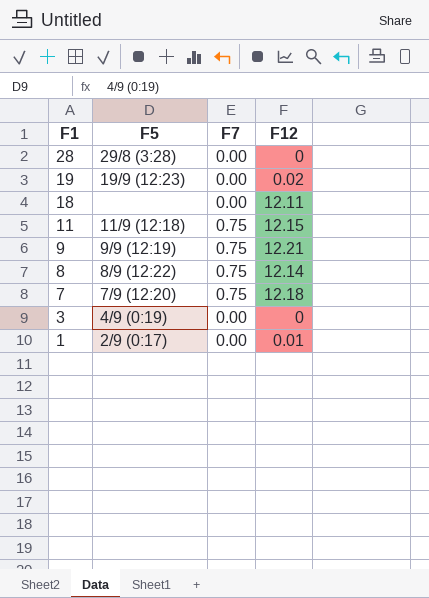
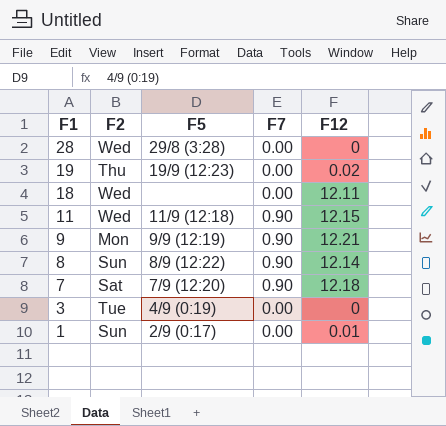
column F2 | position: none -> 2
11 | F7: 0.75 -> 0.90
9 | F7: 0.75 -> 0.90
8 | F7: 0.75 -> 0.90
7 | F7: 0.75 -> 0.90

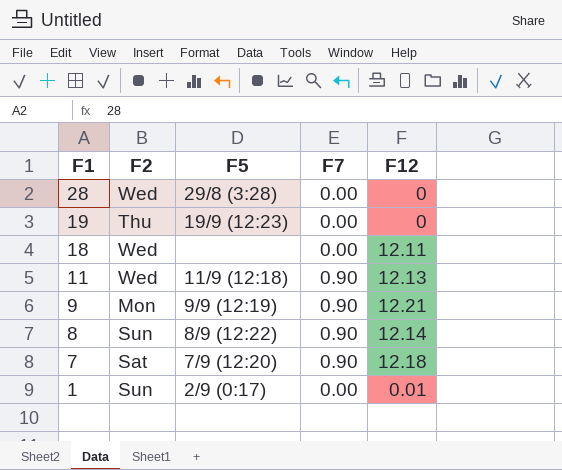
row 3: Tue | 4/9 (0:19) | 0.00 | 0 -> none
19 | F12: 0.02 -> 0
11 | F12: 12.15 -> 12.13

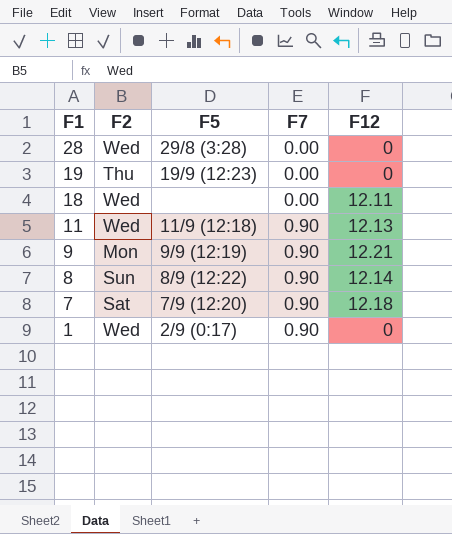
1 | F2: Sun -> Wed
1 | F7: 0.00 -> 0.90
1 | F12: 0.01 -> 0

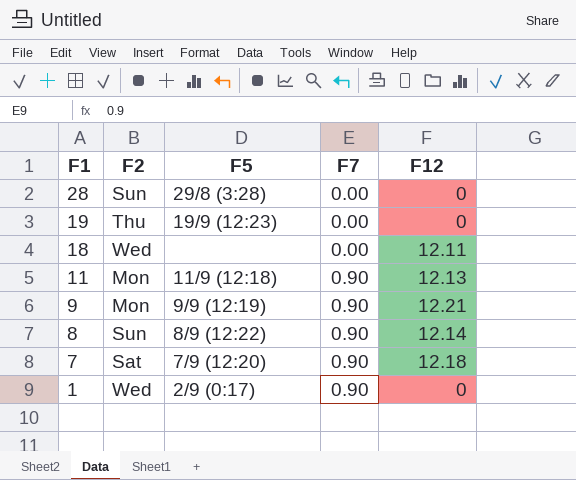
28 | F2: Wed -> Sun
11 | F2: Wed -> Mon

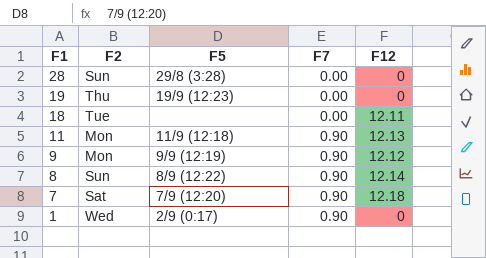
18 | F2: Wed -> Tue
9 | F12: 12.21 -> 12.12

